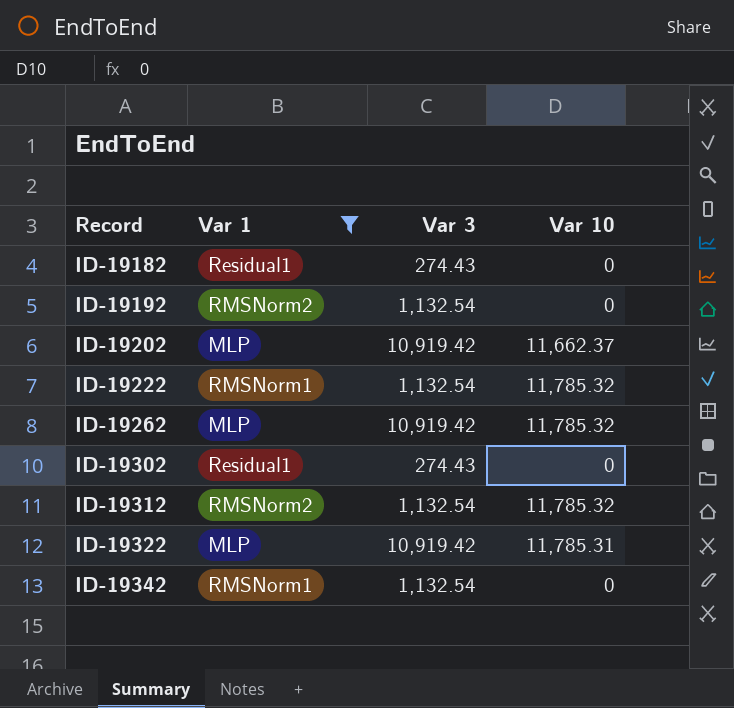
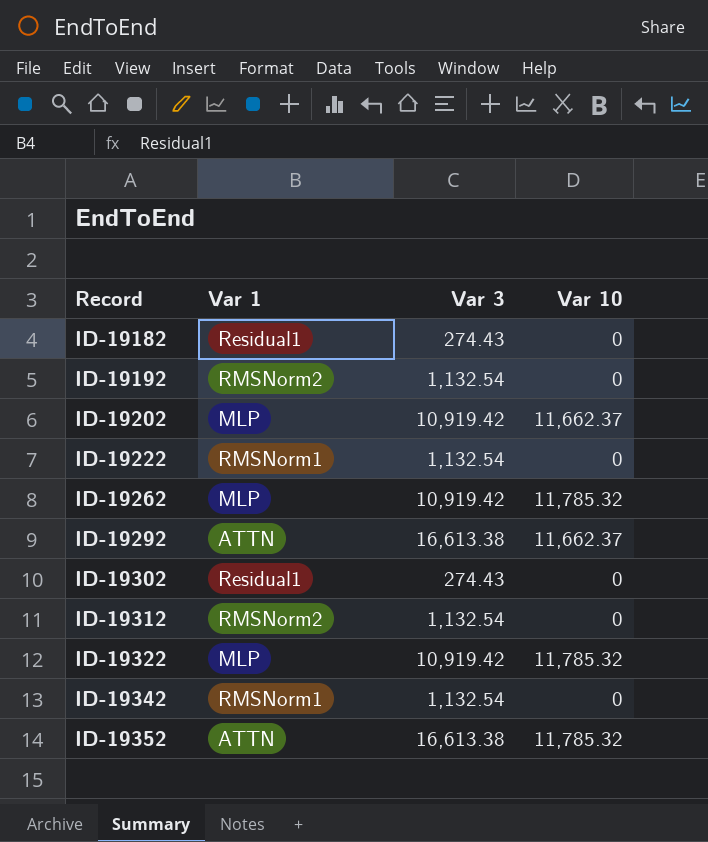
filter: Var 1 != ATTN -> none
ID-19222 | Var 10: 11,785.32 -> 0
ID-19312 | Var 10: 11,785.32 -> 0
ID-19322 | Var 10: 11,785.31 -> 11,785.32

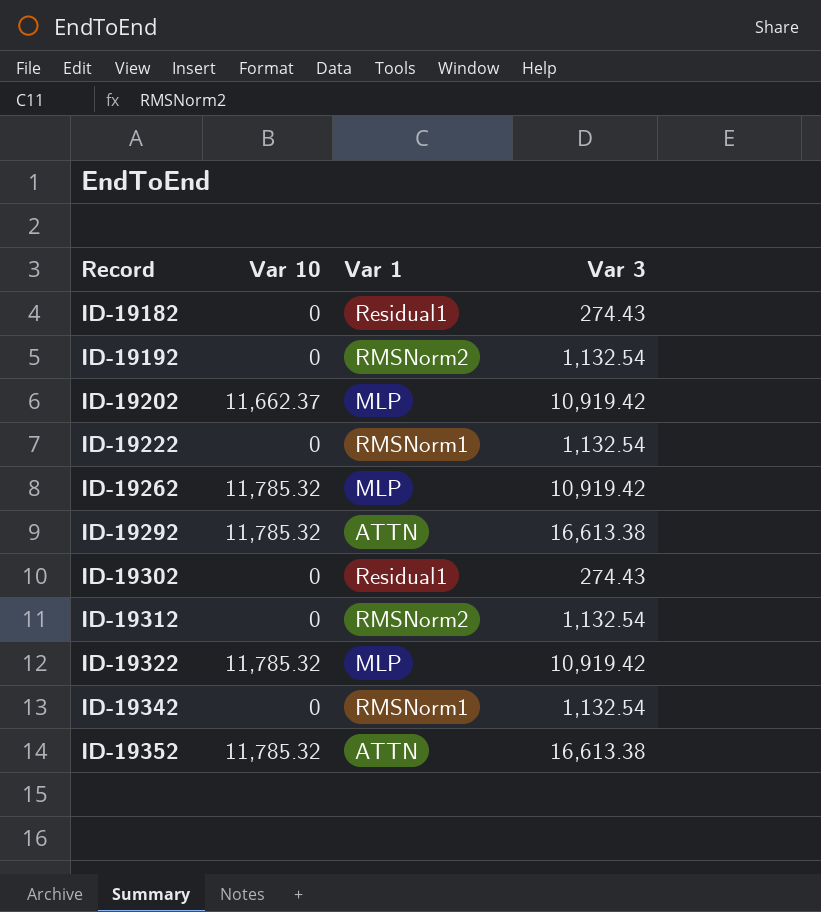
column Var 10 | position: 4 -> 2
ID-19292 | Var 10: 11,662.37 -> 11,785.32

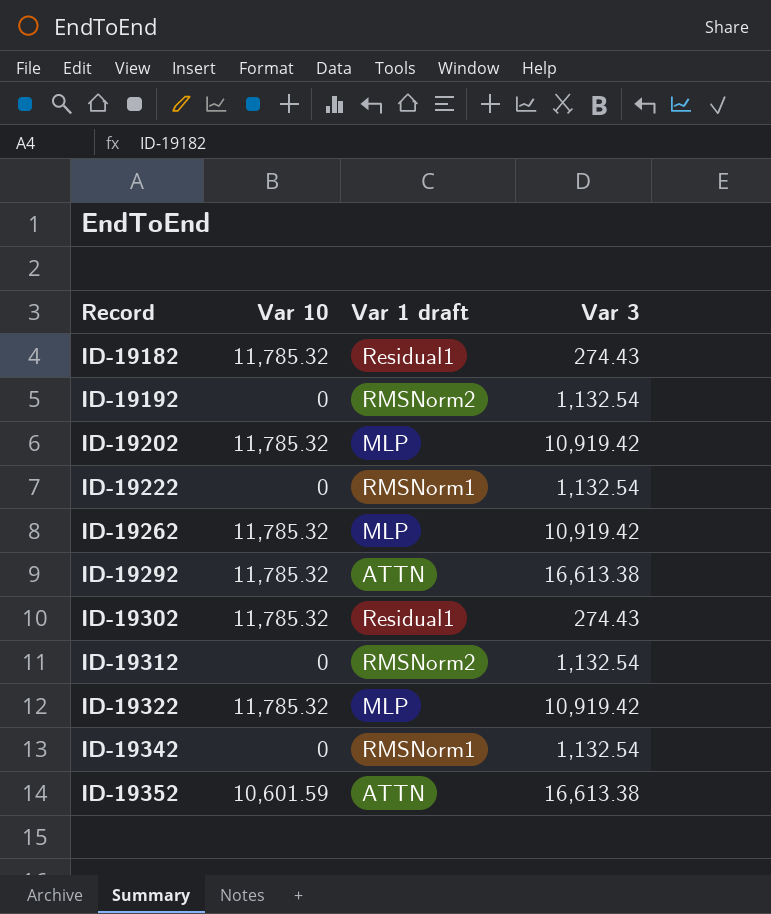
column name: Var 1 -> Var 1 draft
ID-19182 | Var 10: 0 -> 11,785.32
ID-19202 | Var 10: 11,662.37 -> 11,785.32
ID-19302 | Var 10: 0 -> 11,785.32
ID-19352 | Var 10: 11,785.32 -> 10,601.59

